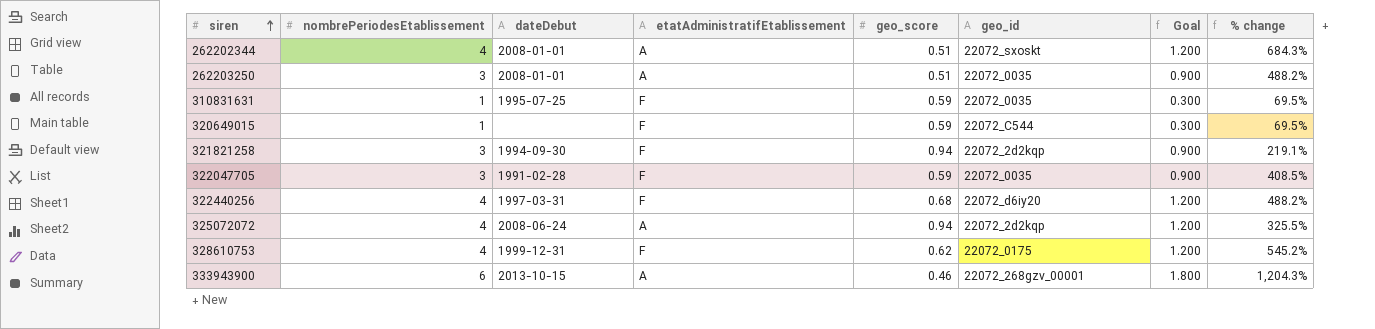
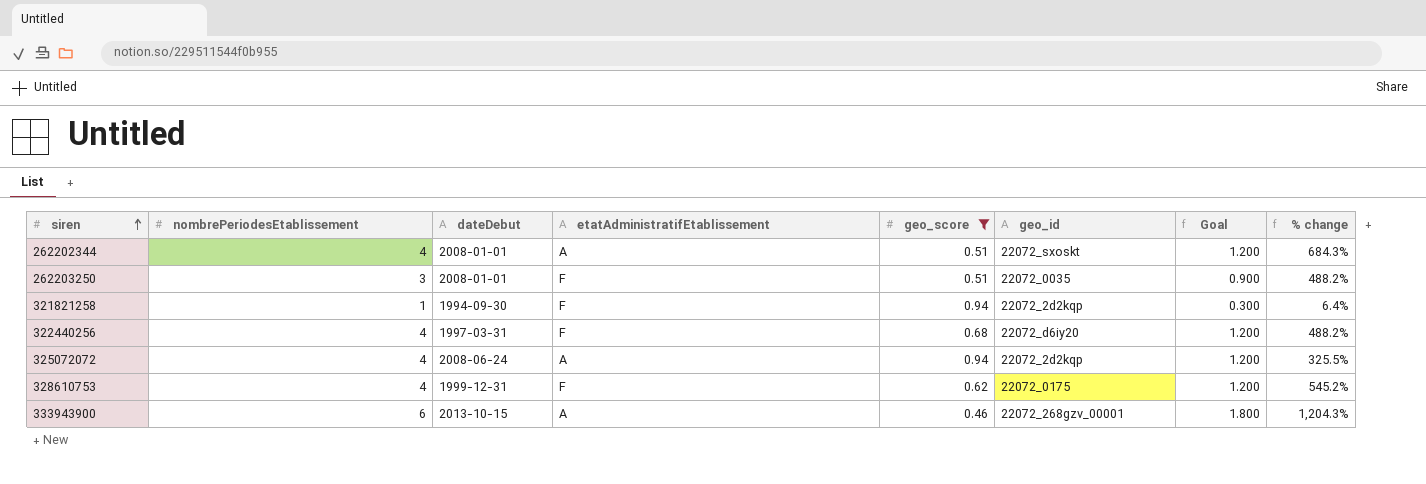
filter: none -> geo_score != 0.59
262203250 | etatAdministratifEtablissement: A -> F
321821258 | nombrePeriodesEtablissement: 3 -> 1
321821258 | Goal: 0.900 -> 0.300
321821258 | % change: 219.1% -> 6.4%

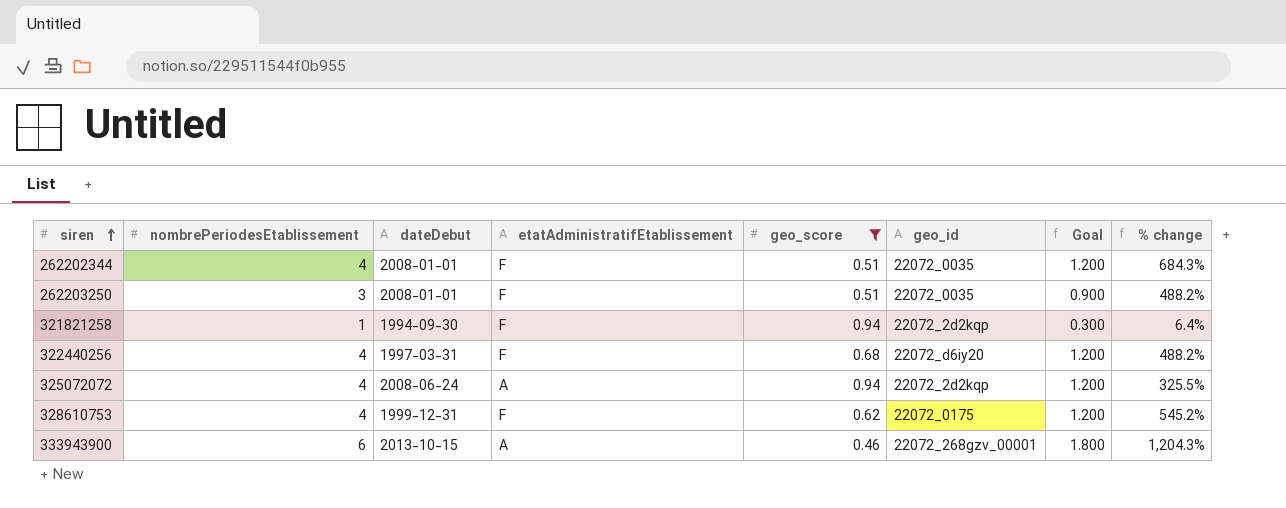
262202344 | etatAdministratifEtablissement: A -> F
262202344 | geo_id: 22072_sxoskt -> 22072_0035

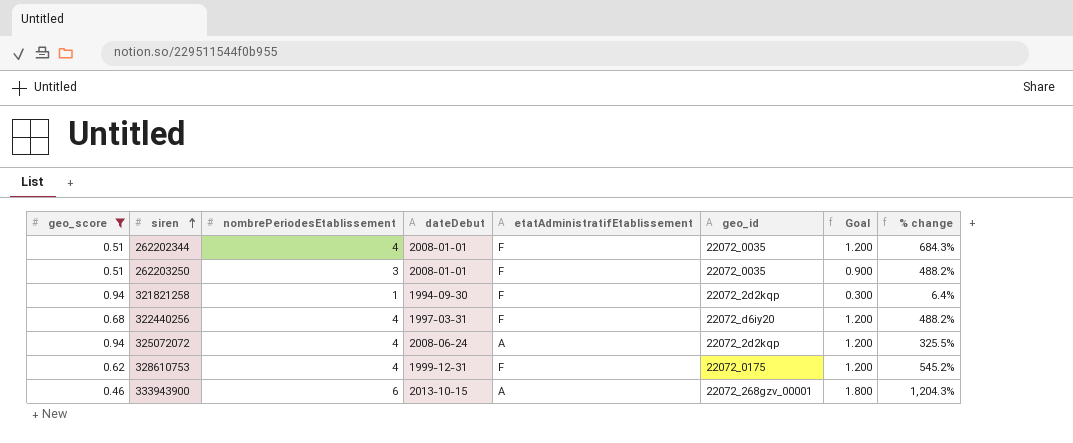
column geo_score | position: 5 -> 1

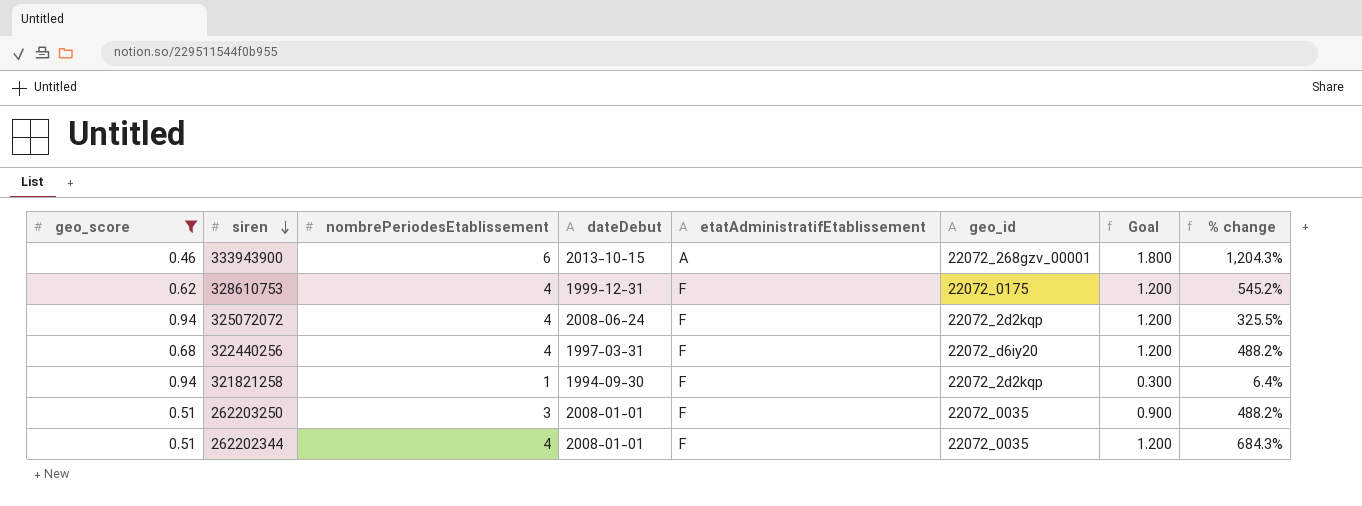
row order: siren ascending -> siren descending
325072072 | etatAdministratifEtablissement: A -> F

